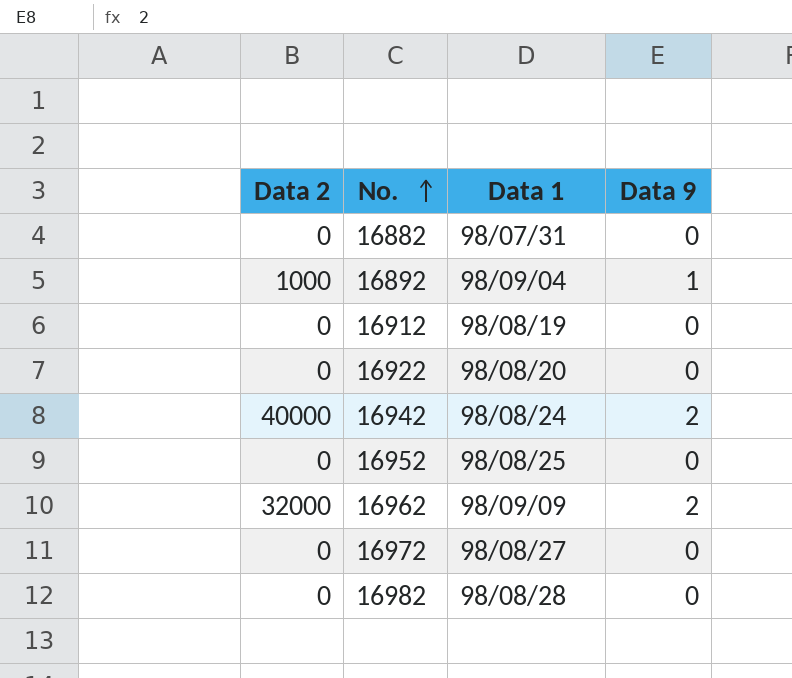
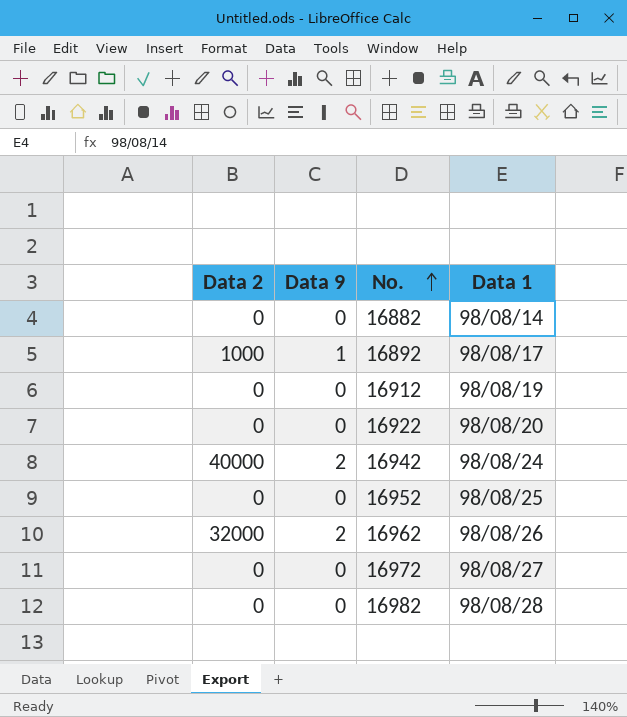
column Data 9 | position: 4 -> 2
16882 | Data 1: 98/07/31 -> 98/08/14
16892 | Data 1: 98/09/04 -> 98/08/17
16962 | Data 1: 98/09/09 -> 98/08/26

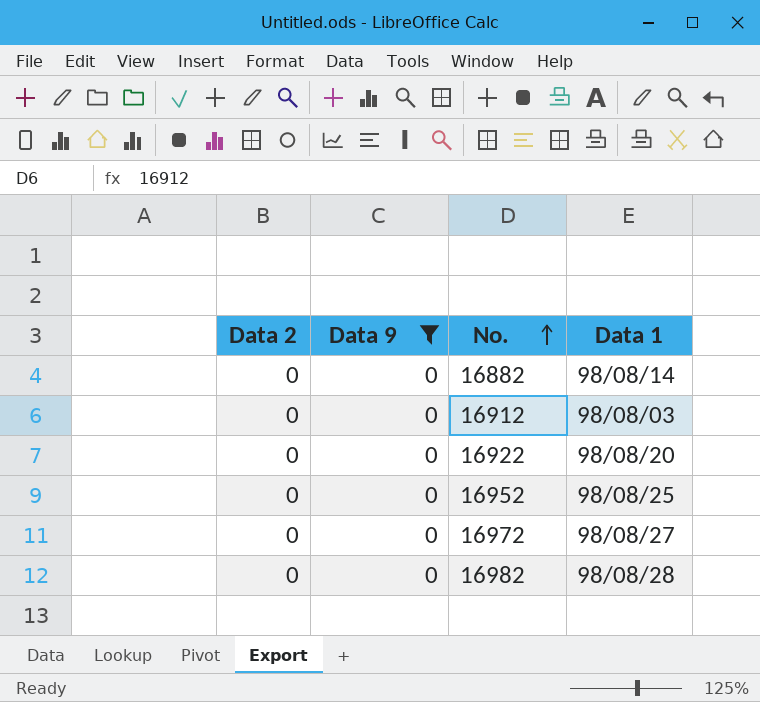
filter: none -> Data 9 = 0
16912 | Data 1: 98/08/19 -> 98/08/03

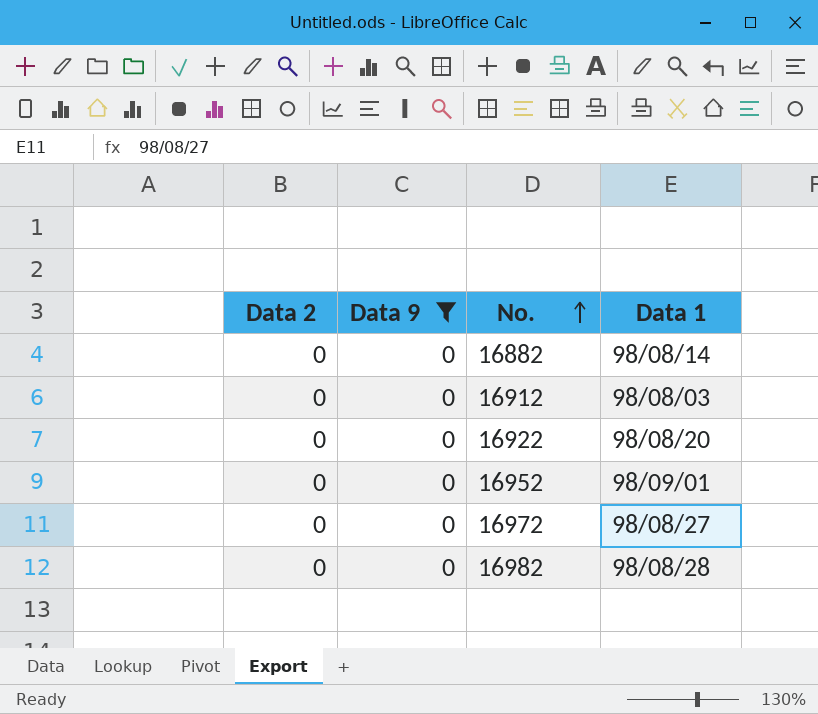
16952 | Data 1: 98/08/25 -> 98/09/01

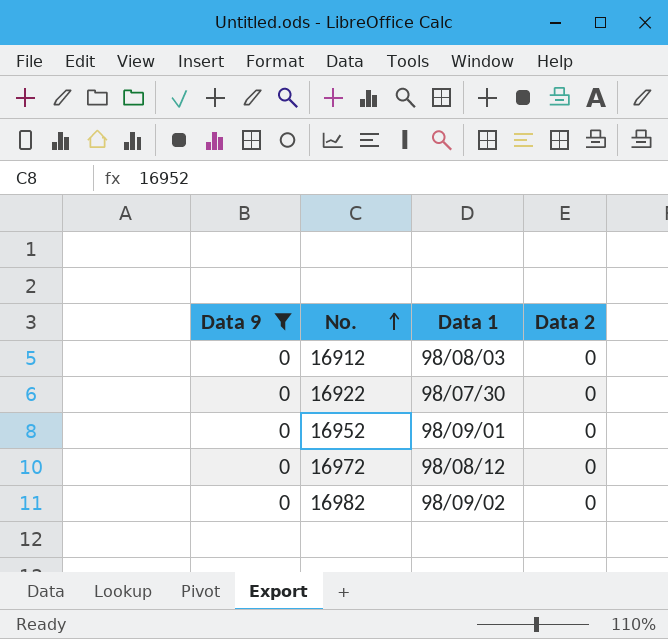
column Data 2 | position: 1 -> 4
row 16882: 0 | 0 | 98/08/14 -> none
16922 | Data 1: 98/08/20 -> 98/07/30
16972 | Data 1: 98/08/27 -> 98/08/12
16982 | Data 1: 98/08/28 -> 98/09/02

